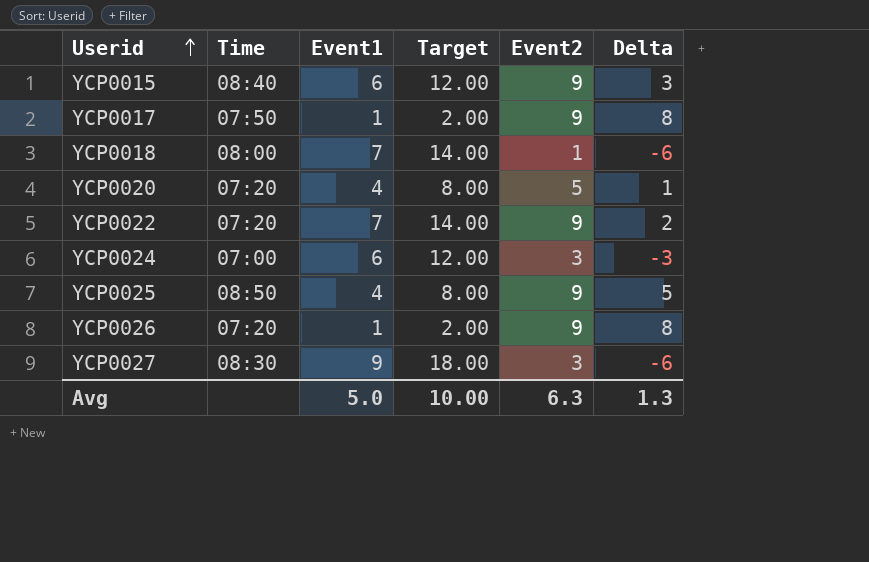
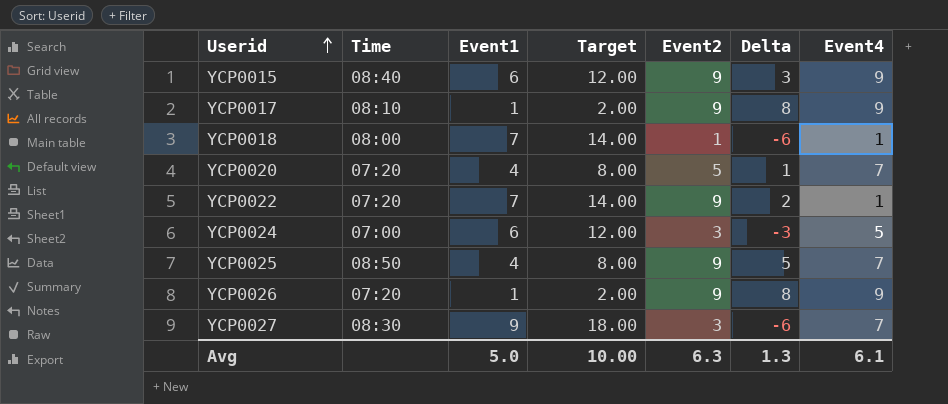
column Event4 | position: none -> 7
YCP0017 | Time: 07:50 -> 08:10

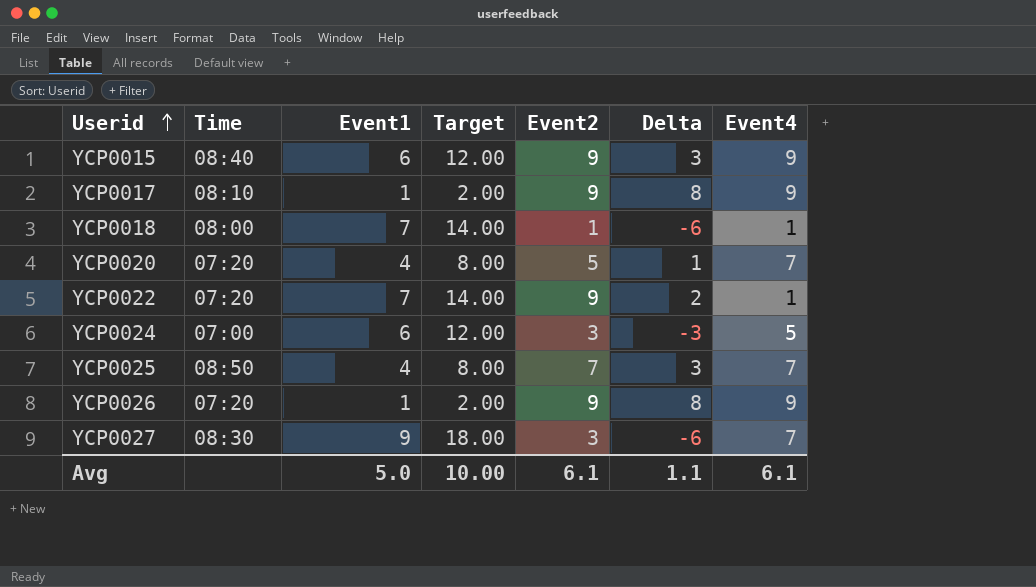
YCP0025 | Event2: 9 -> 7
YCP0025 | Delta: 5 -> 3
Avg | Event2: 6.3 -> 6.1
Avg | Delta: 1.3 -> 1.1

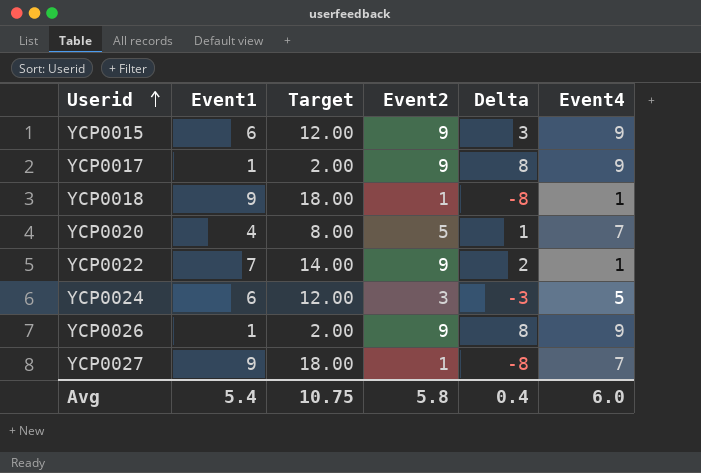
column Time | position: 2 -> none
row YCP0025: 08:50 | 4 | 8.00 | 7 | 3 | 7 -> none
YCP0018 | Event1: 7 -> 9
YCP0018 | Target: 14.00 -> 18.00
YCP0018 | Delta: -6 -> -8
YCP0027 | Event2: 3 -> 1
YCP0027 | Delta: -6 -> -8
Avg | Event1: 5.0 -> 5.4
Avg | Target: 10.00 -> 10.75
Avg | Event2: 6.1 -> 5.8
Avg | Delta: 1.1 -> 0.4
Avg | Event4: 6.1 -> 6.0

